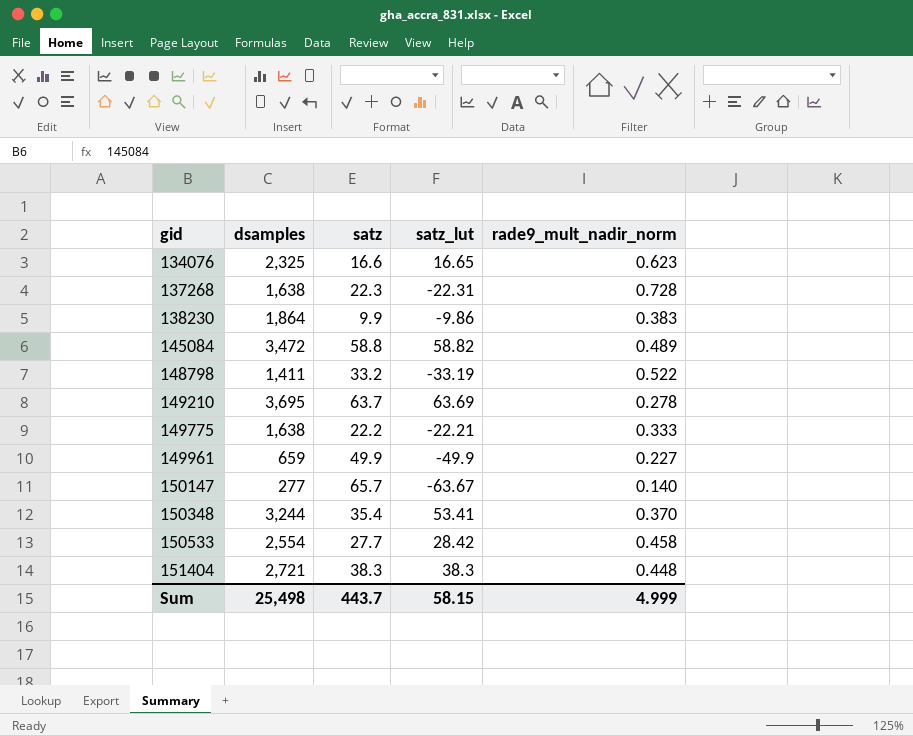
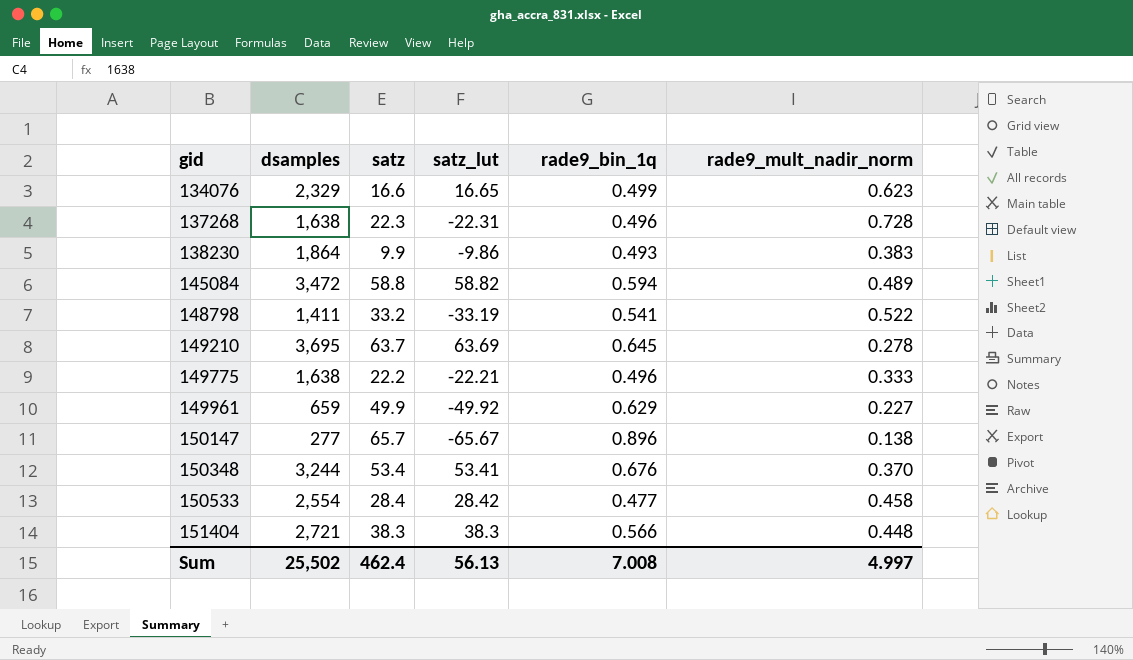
column rade9_bin_1q | position: none -> 5
134076 | dsamples: 2,325 -> 2,329
149961 | satz_lut: -49.9 -> -49.92
150147 | satz_lut: -63.67 -> -65.67
150147 | rade9_mult_nadir_norm: 0.140 -> 0.138
150348 | satz: 35.4 -> 53.4
150533 | satz: 27.7 -> 28.4
Sum | dsamples: 25,498 -> 25,502
Sum | satz: 443.7 -> 462.4
Sum | satz_lut: 58.15 -> 56.13
Sum | rade9_mult_nadir_norm: 4.999 -> 4.997

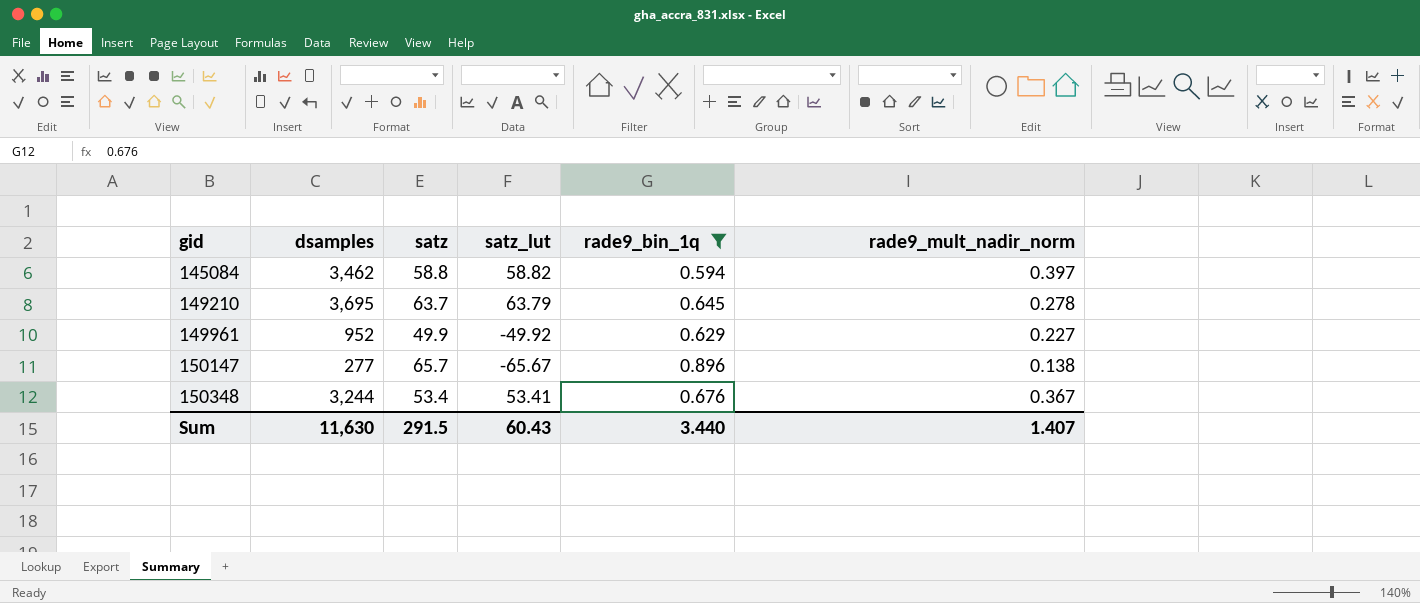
filter: none -> rade9_bin_1q >= 0.594
145084 | dsamples: 3,472 -> 3,462
145084 | rade9_mult_nadir_norm: 0.489 -> 0.397
149210 | satz_lut: 63.69 -> 63.79
149961 | dsamples: 659 -> 952
150348 | rade9_mult_nadir_norm: 0.370 -> 0.367
Sum | dsamples: 25,502 -> 11,630
Sum | satz: 462.4 -> 291.5
Sum | satz_lut: 56.13 -> 60.43
Sum | rade9_bin_1q: 7.008 -> 3.440
Sum | rade9_mult_nadir_norm: 4.997 -> 1.407

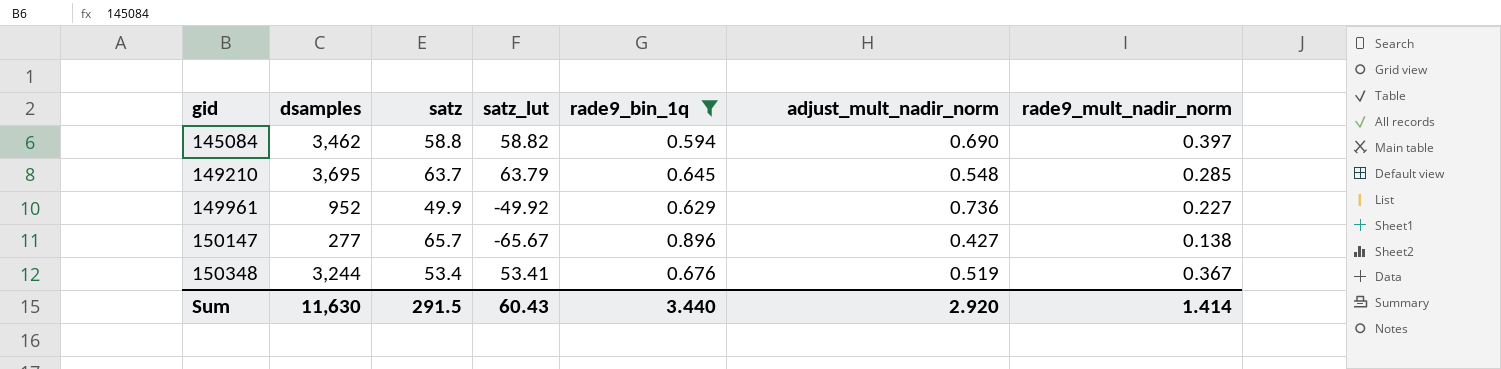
column adjust_mult_nadir_norm | position: none -> 6
149210 | rade9_mult_nadir_norm: 0.278 -> 0.285
Sum | rade9_mult_nadir_norm: 1.407 -> 1.414

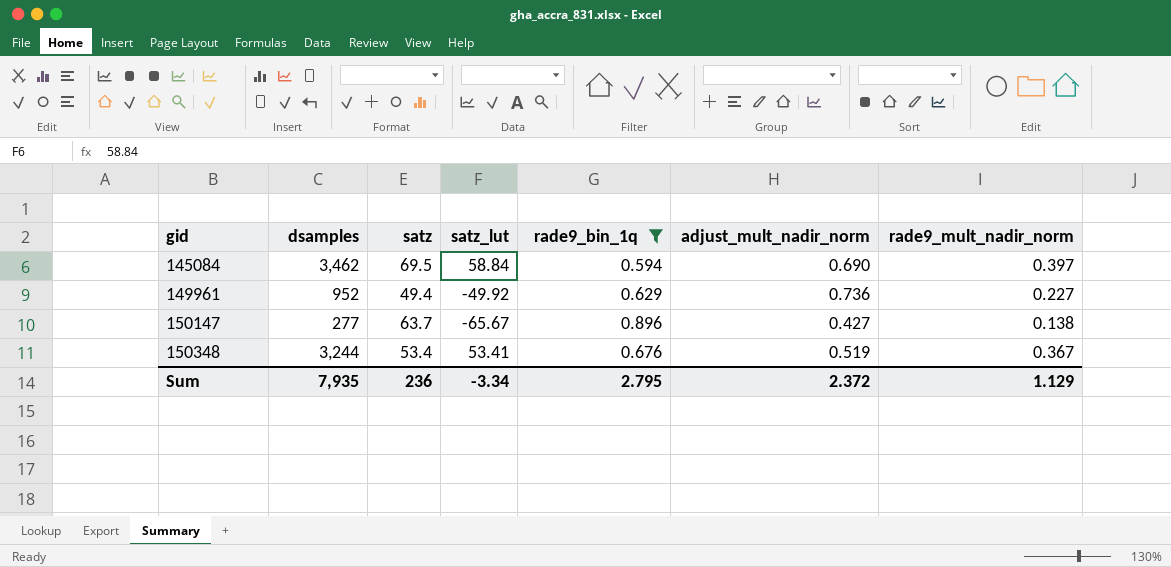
row 149210: 3,695 | 63.7 | 63.79 | 0.645 | 0.548 | 0.285 -> none
145084 | satz: 58.8 -> 69.5
145084 | satz_lut: 58.82 -> 58.84
149961 | satz: 49.9 -> 49.4
150147 | satz: 65.7 -> 63.7
Sum | dsamples: 11,630 -> 7,935
Sum | satz: 291.5 -> 236
Sum | satz_lut: 60.43 -> -3.34
Sum | rade9_bin_1q: 3.440 -> 2.795
Sum | adjust_mult_nadir_norm: 2.920 -> 2.372
Sum | rade9_mult_nadir_norm: 1.414 -> 1.129

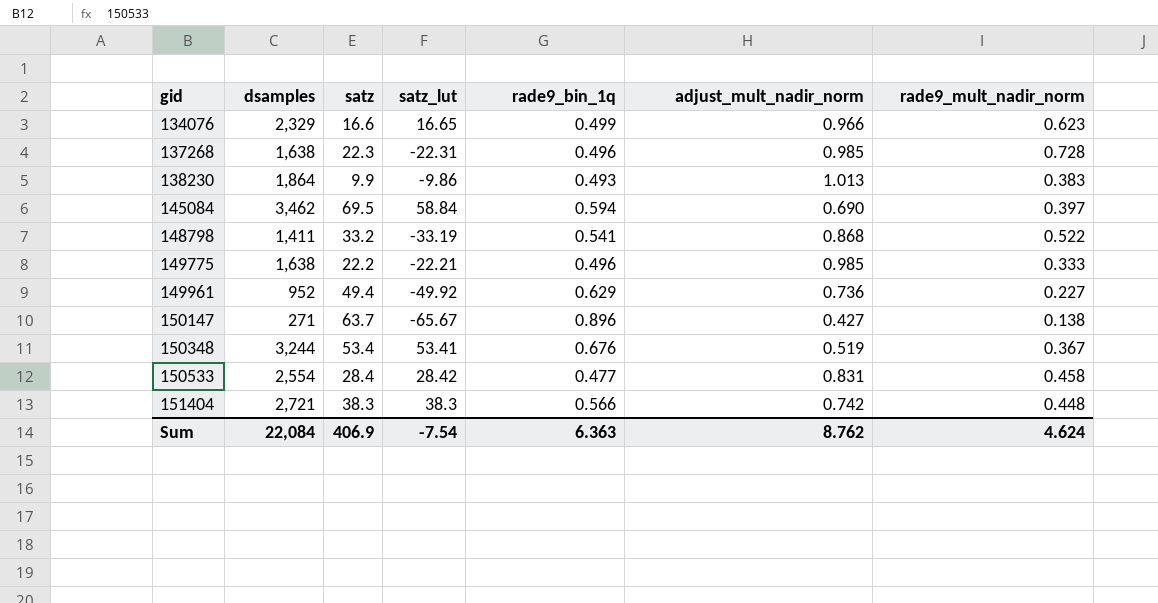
filter: rade9_bin_1q >= 0.594 -> none
150147 | dsamples: 277 -> 271
Sum | dsamples: 7,935 -> 22,084
Sum | satz: 236 -> 406.9
Sum | satz_lut: -3.34 -> -7.54
Sum | rade9_bin_1q: 2.795 -> 6.363
Sum | adjust_mult_nadir_norm: 2.372 -> 8.762
Sum | rade9_mult_nadir_norm: 1.129 -> 4.624

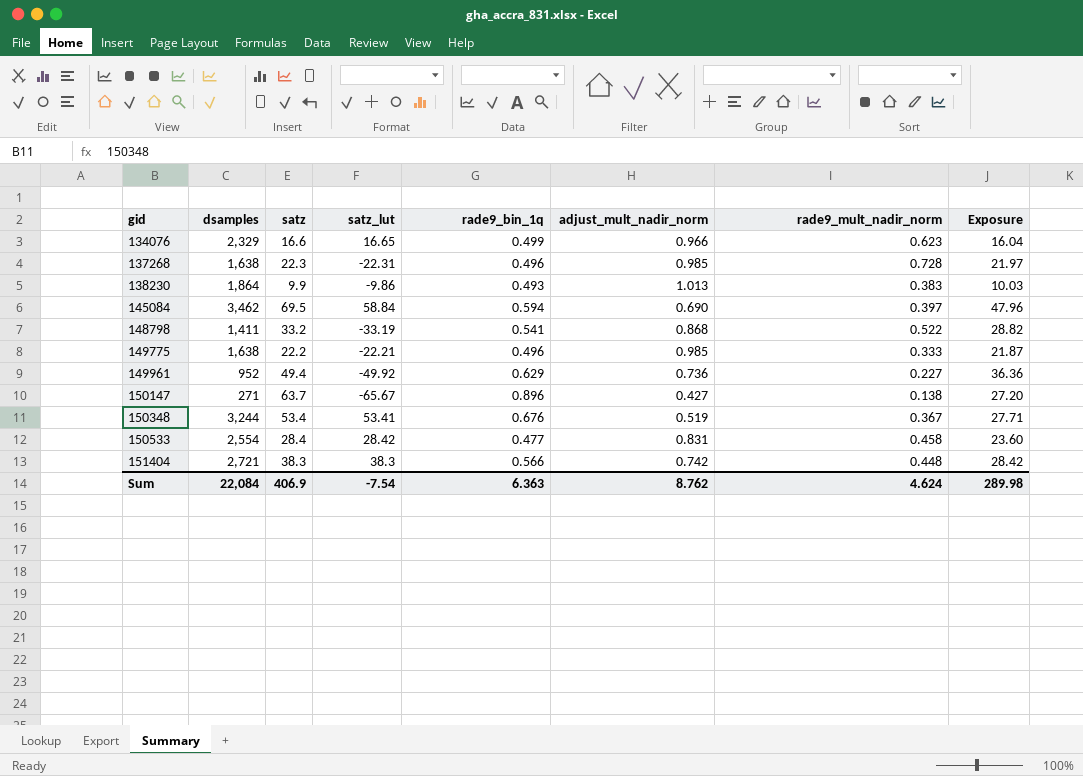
column Exposure | formula: none -> [satz] * [adjust_mult_nadir_norm]

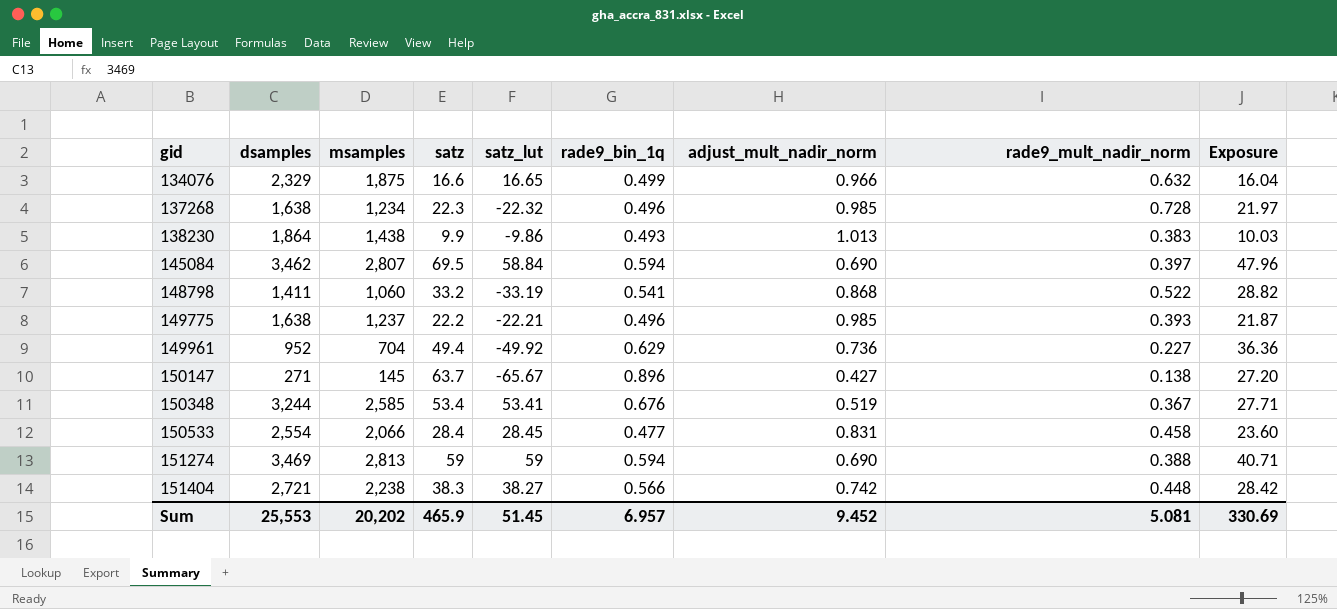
column msamples | position: none -> 3
134076 | rade9_mult_nadir_norm: 0.623 -> 0.632
137268 | satz_lut: -22.31 -> -22.32
149775 | rade9_mult_nadir_norm: 0.333 -> 0.393
150533 | satz_lut: 28.42 -> 28.45
row 151274: none -> 3,469 | 2,813 | 59 | 59 | 0.594 | 0.690 | 0.388 | 40.71
151404 | satz_lut: 38.3 -> 38.27
Sum | dsamples: 22,084 -> 25,553
Sum | satz: 406.9 -> 465.9
Sum | satz_lut: -7.54 -> 51.45
Sum | rade9_bin_1q: 6.363 -> 6.957
Sum | adjust_mult_nadir_norm: 8.762 -> 9.452
Sum | rade9_mult_nadir_norm: 4.624 -> 5.081
Sum | Exposure: 289.98 -> 330.69

